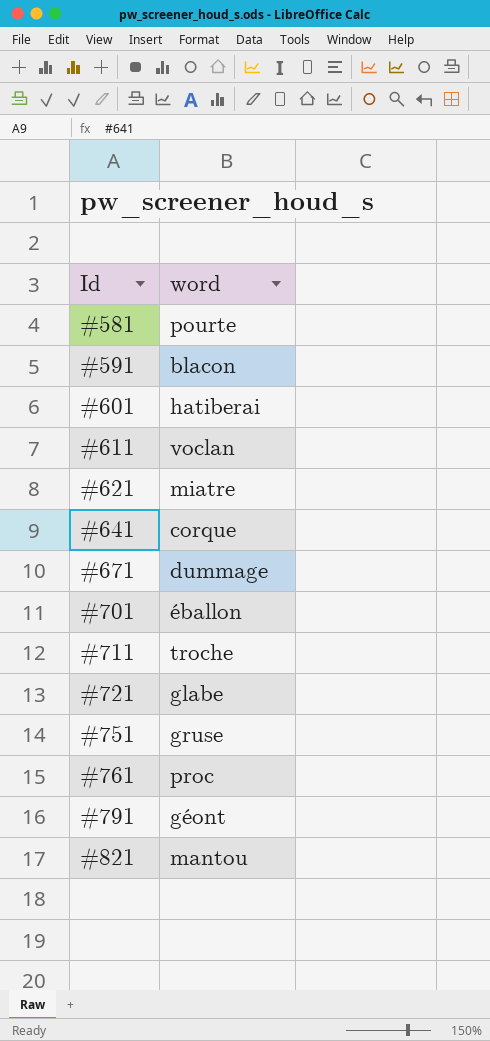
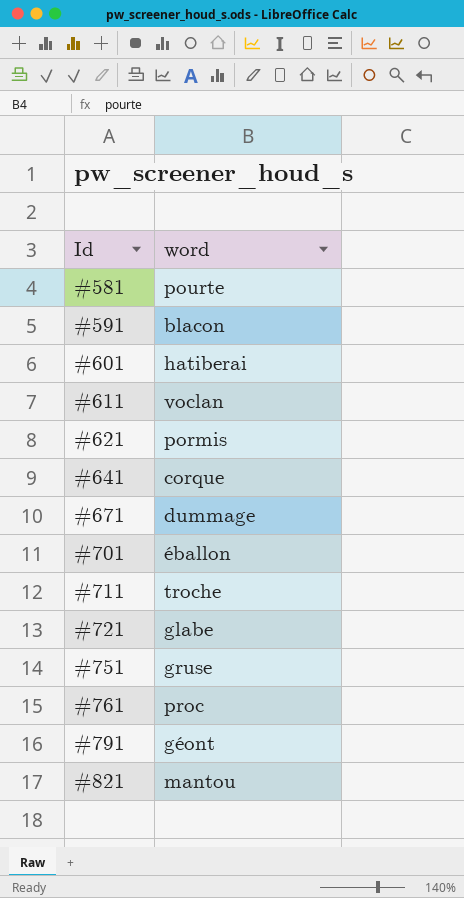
#621 | word: miatre -> pormis

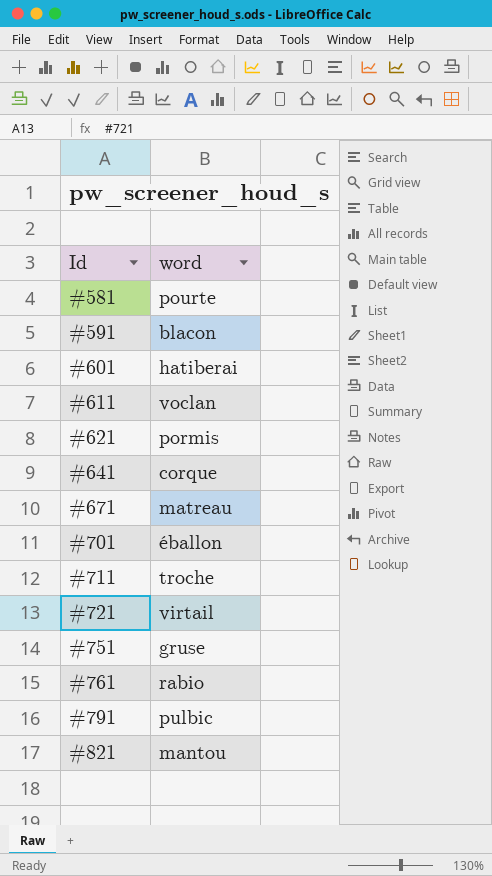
#671 | word: dummage -> matreau
#721 | word: glabe -> virtail
#761 | word: proc -> rabio
#791 | word: géont -> pulbic

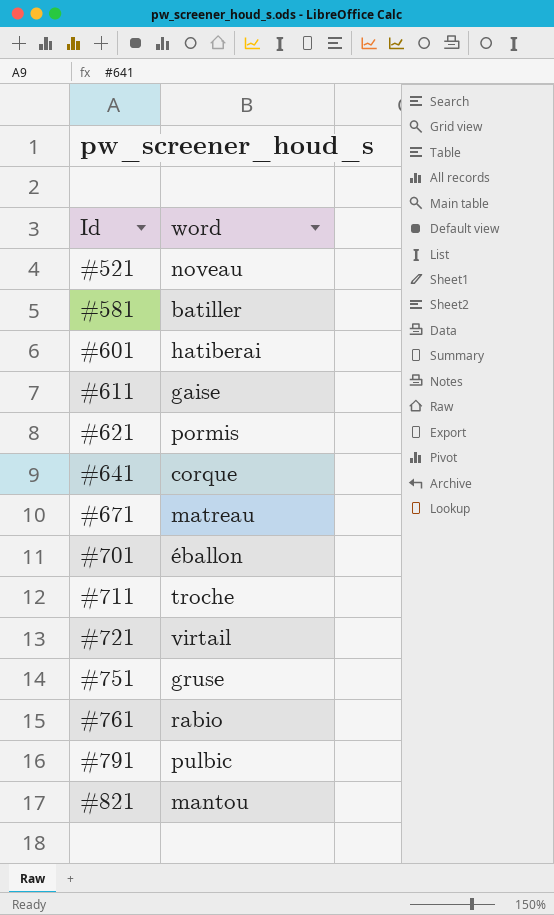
row #591: blacon -> none
row #521: none -> noveau
#581 | word: pourte -> batiller
#611 | word: voclan -> gaise

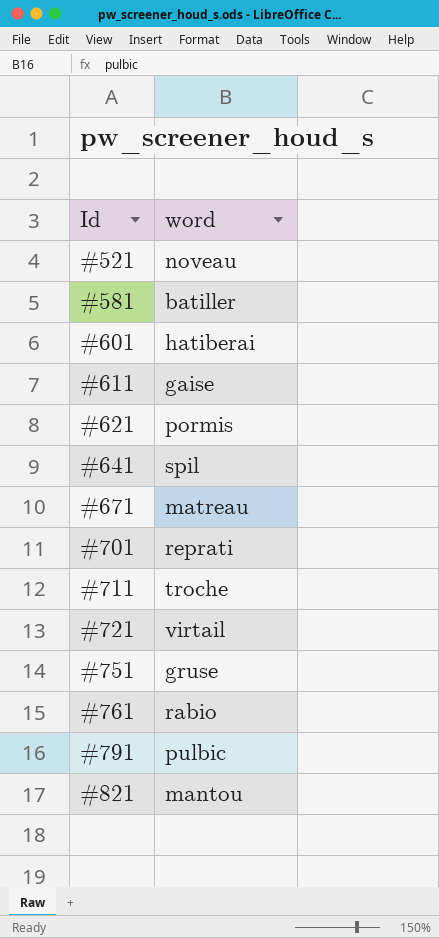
#641 | word: corque -> spil
#701 | word: éballon -> reprati

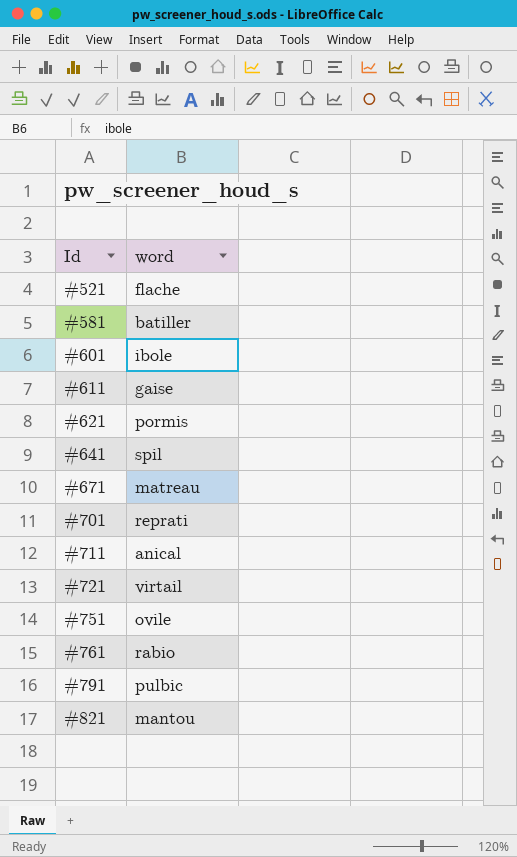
#521 | word: noveau -> flache
#601 | word: hatiberai -> ibole
#711 | word: troche -> anical
#751 | word: gruse -> ovile

